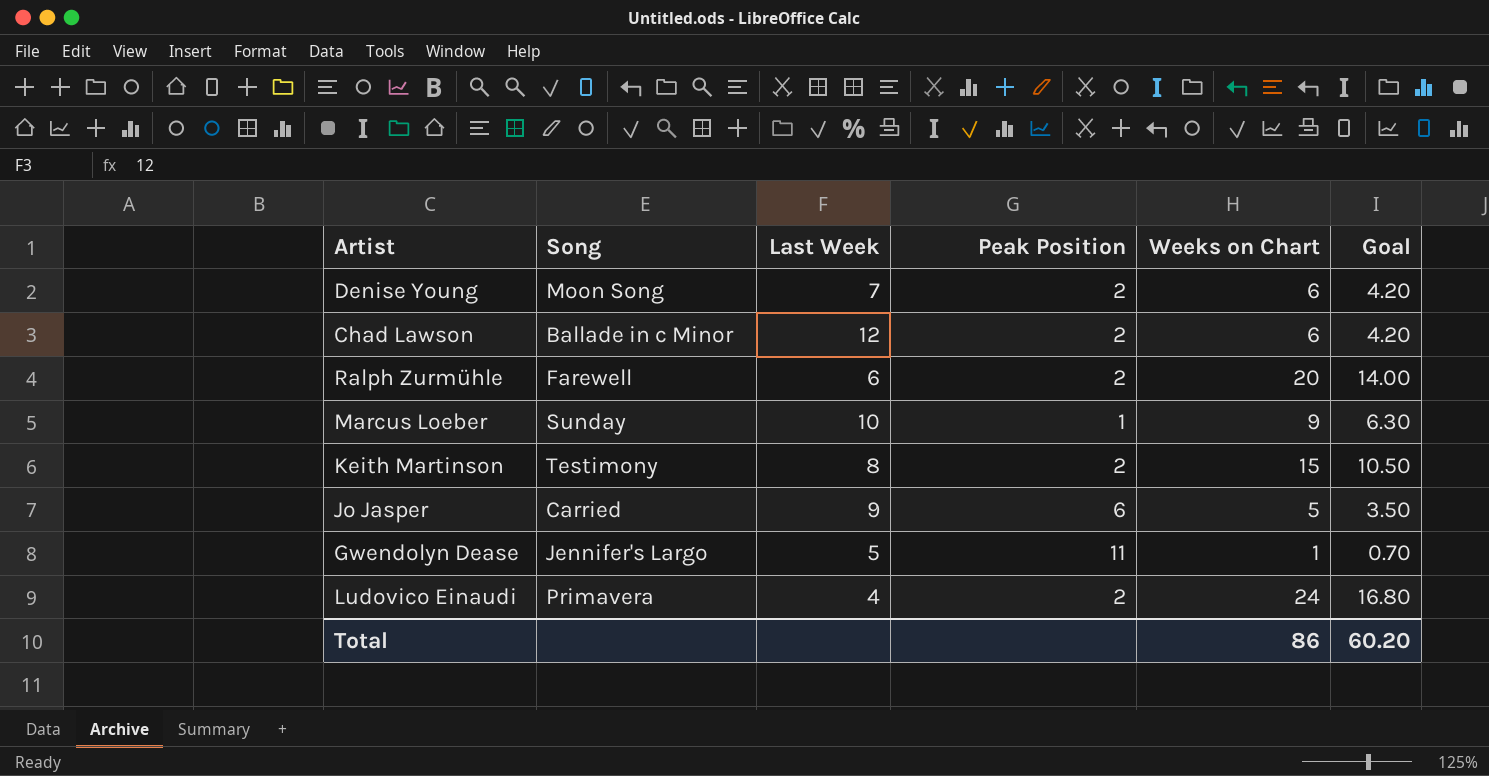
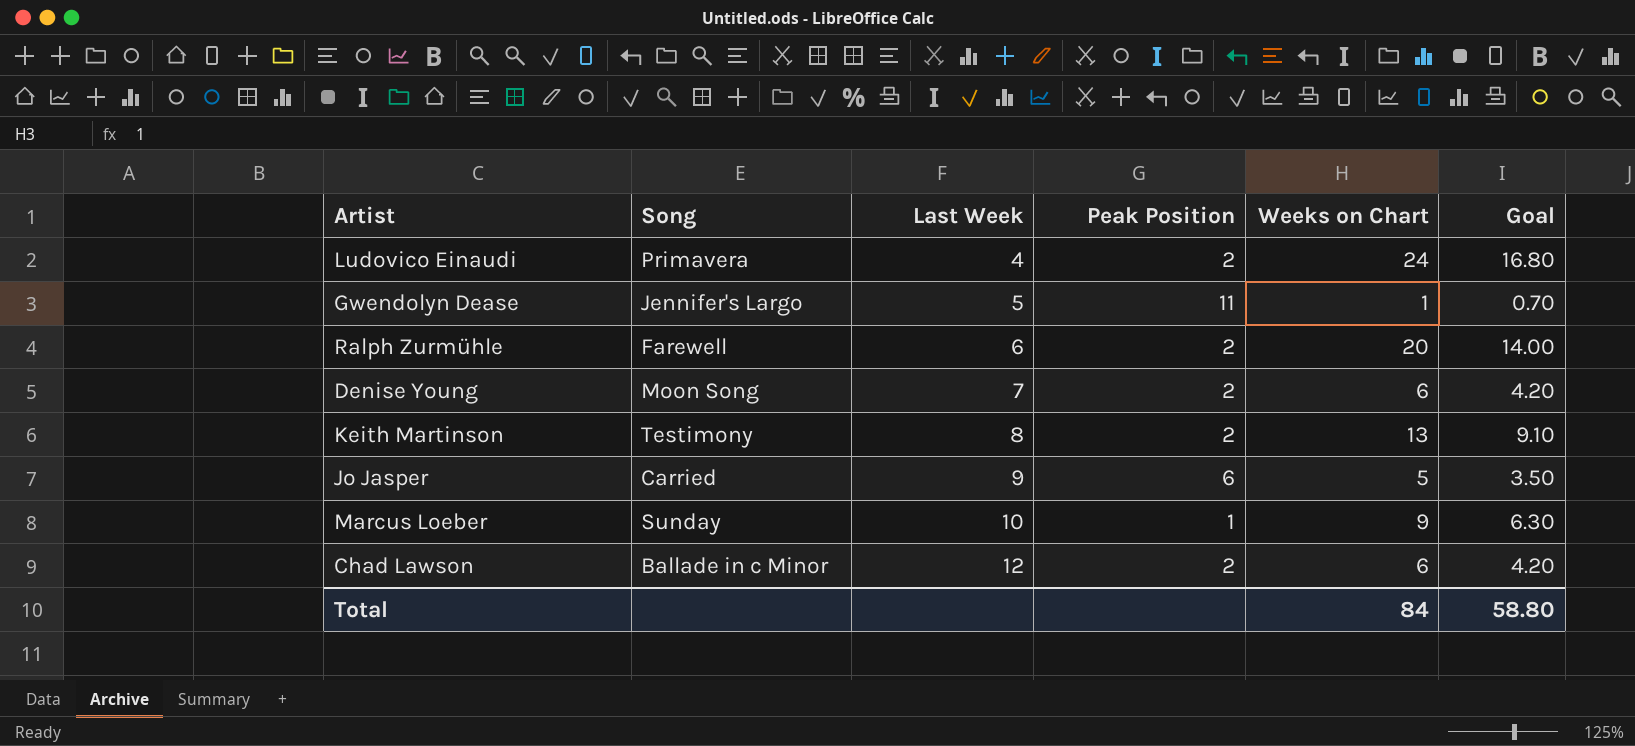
row order: none -> Last Week ascending
Keith Martinson | Weeks on Chart: 15 -> 13
Keith Martinson | Goal: 10.50 -> 9.10
Total | Weeks on Chart: 86 -> 84
Total | Goal: 60.20 -> 58.80

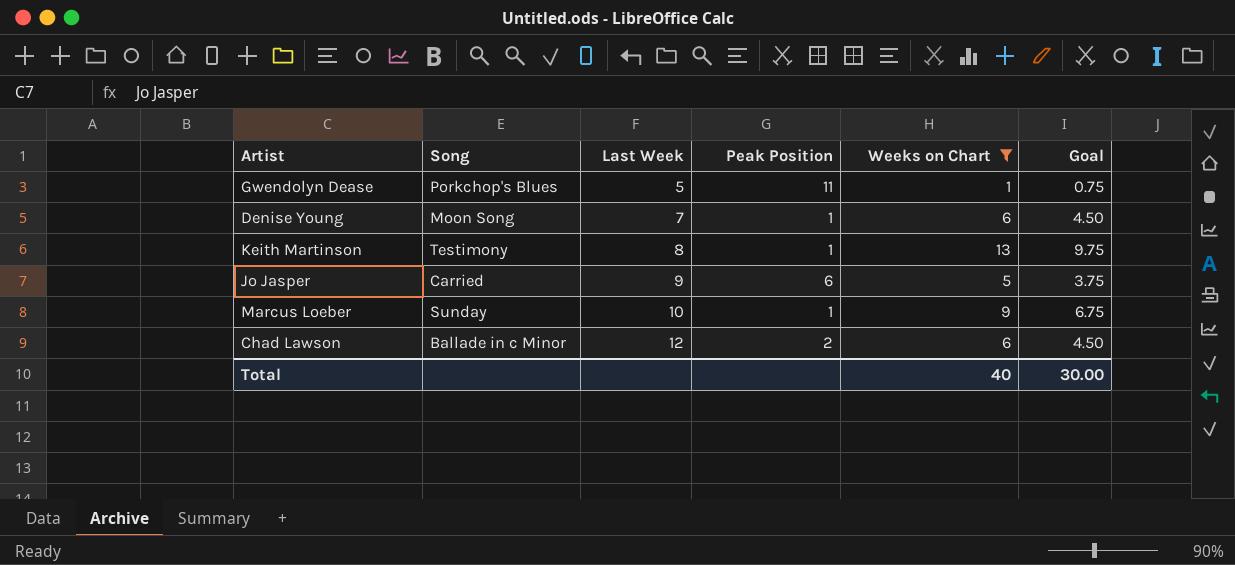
filter: none -> Weeks on Chart <= 13
column Goal | formula: [Weeks on Chart] * 0.7 -> [Weeks on Chart] * 0.75
Gwendolyn Dease | Song: Jennifer's Largo -> Porkchop's Blues
Denise Young | Peak Position: 2 -> 1
Keith Martinson | Peak Position: 2 -> 1
Total | Weeks on Chart: 84 -> 40
Total | Goal: 58.80 -> 30.00

